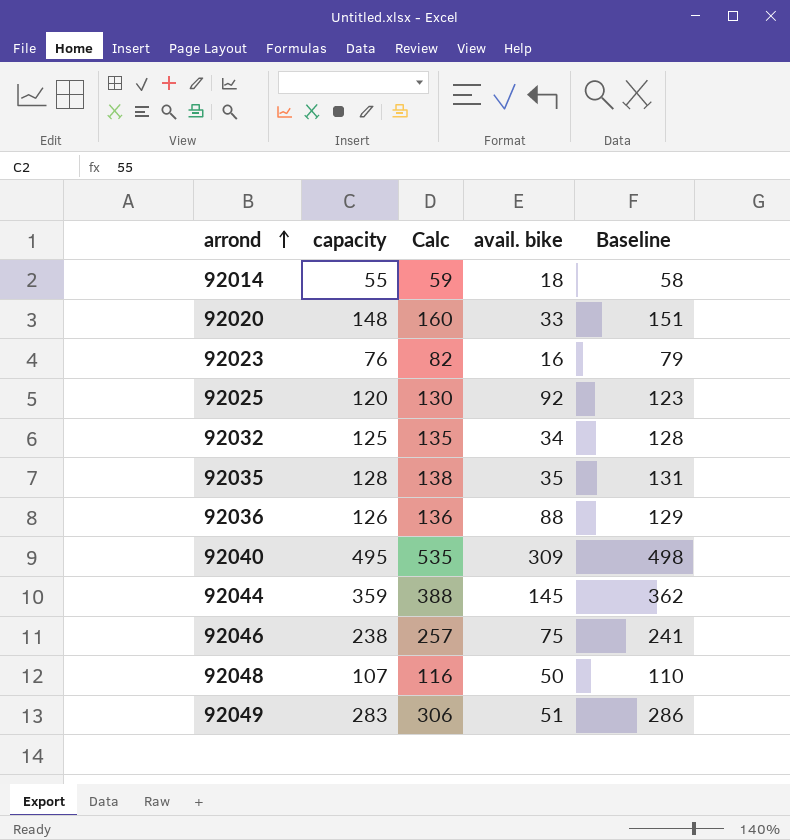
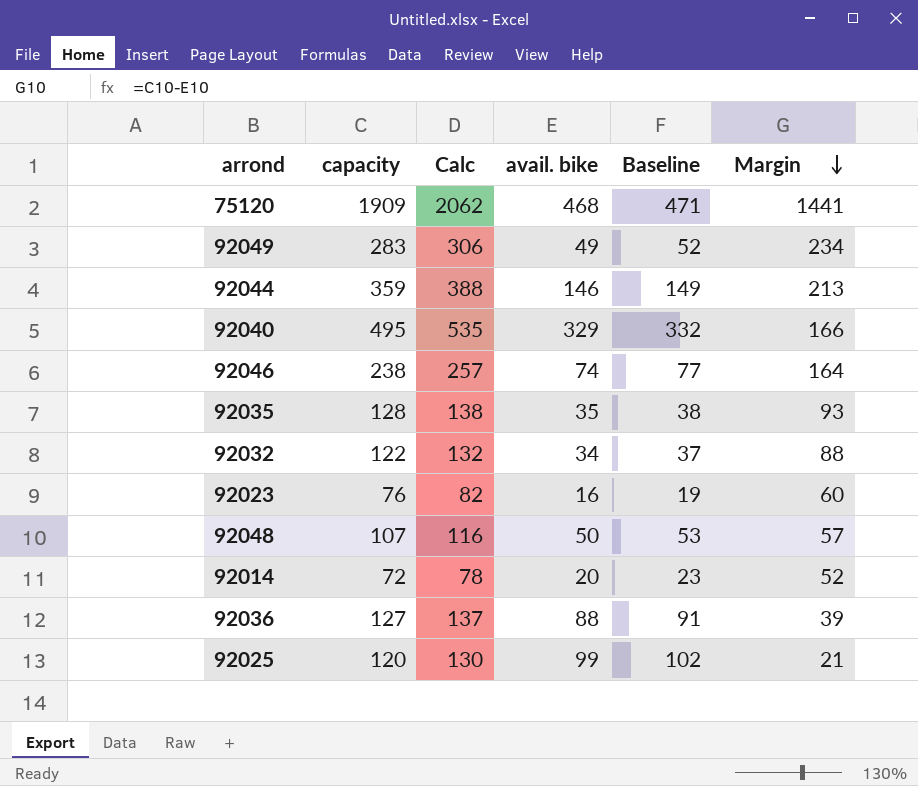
row order: arrond ascending -> Margin descending
column Baseline | formula: [capacity] + 3 -> [avail. bike] + 3
column Margin | formula: none -> [capacity] - [avail. bike]
row 92020: 148 | 160 | 33 | 151 -> none
row 75120: none -> 1909 | 2062 | 468 | 471 | 1441
92049 | avail. bike: 51 -> 49
92044 | avail. bike: 145 -> 146
92040 | avail. bike: 309 -> 329
92046 | avail. bike: 75 -> 74
92032 | capacity: 125 -> 122
92032 | Calc: 135 -> 132
92014 | capacity: 55 -> 72
92014 | Calc: 59 -> 78
92014 | avail. bike: 18 -> 20
92036 | capacity: 126 -> 127
92036 | Calc: 136 -> 137
92025 | avail. bike: 92 -> 99

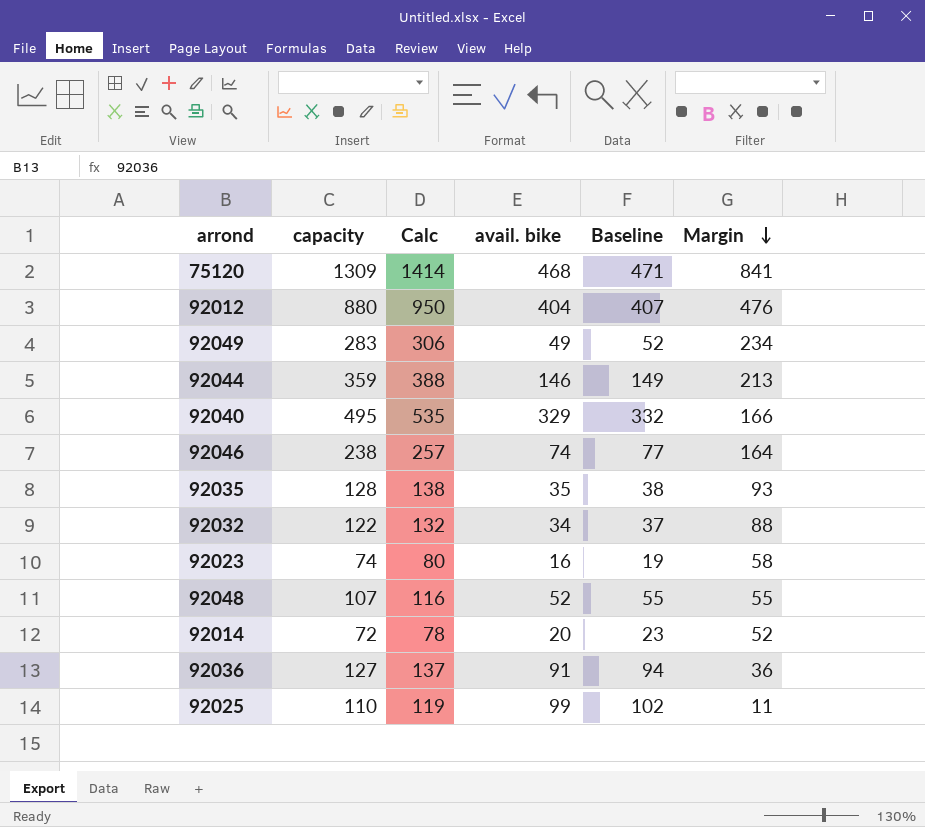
75120 | capacity: 1909 -> 1309
75120 | Calc: 2062 -> 1414
75120 | Margin: 1441 -> 841
row 92012: none -> 880 | 950 | 404 | 407 | 476
92023 | capacity: 76 -> 74
92023 | Calc: 82 -> 80
92023 | Margin: 60 -> 58
92048 | avail. bike: 50 -> 52
92048 | Baseline: 53 -> 55
92048 | Margin: 57 -> 55
92036 | avail. bike: 88 -> 91
92036 | Baseline: 91 -> 94
92036 | Margin: 39 -> 36
92025 | capacity: 120 -> 110
92025 | Calc: 130 -> 119
92025 | Margin: 21 -> 11

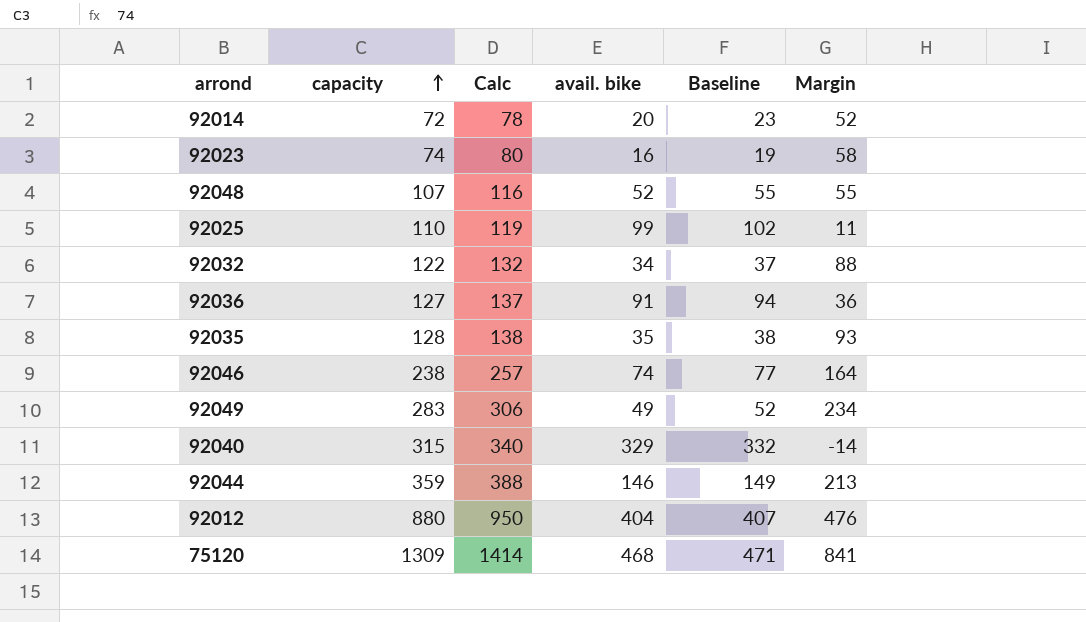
row order: Margin descending -> capacity ascending
92040 | capacity: 495 -> 315
92040 | Calc: 535 -> 340
92040 | Margin: 166 -> -14

